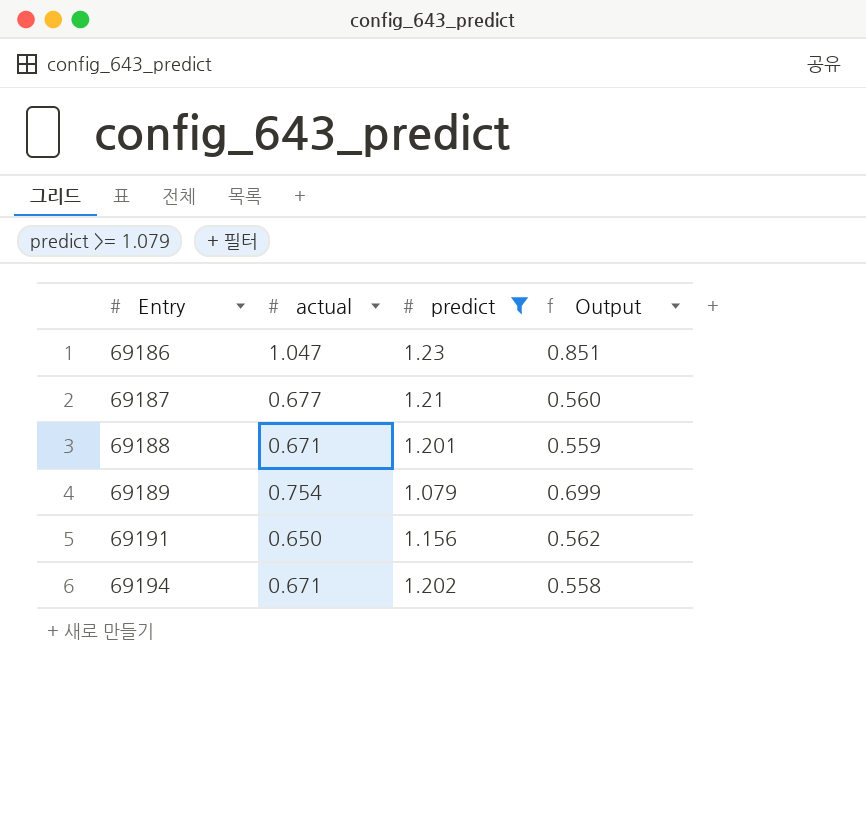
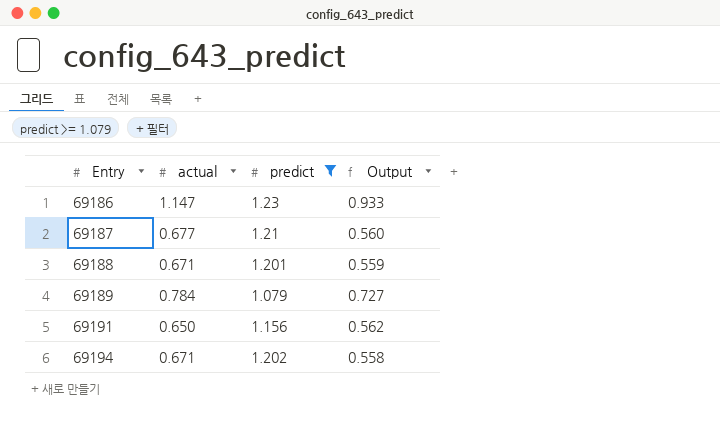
69186 | actual: 1.047 -> 1.147
69186 | Output: 0.851 -> 0.933
69189 | actual: 0.754 -> 0.784
69189 | Output: 0.699 -> 0.727

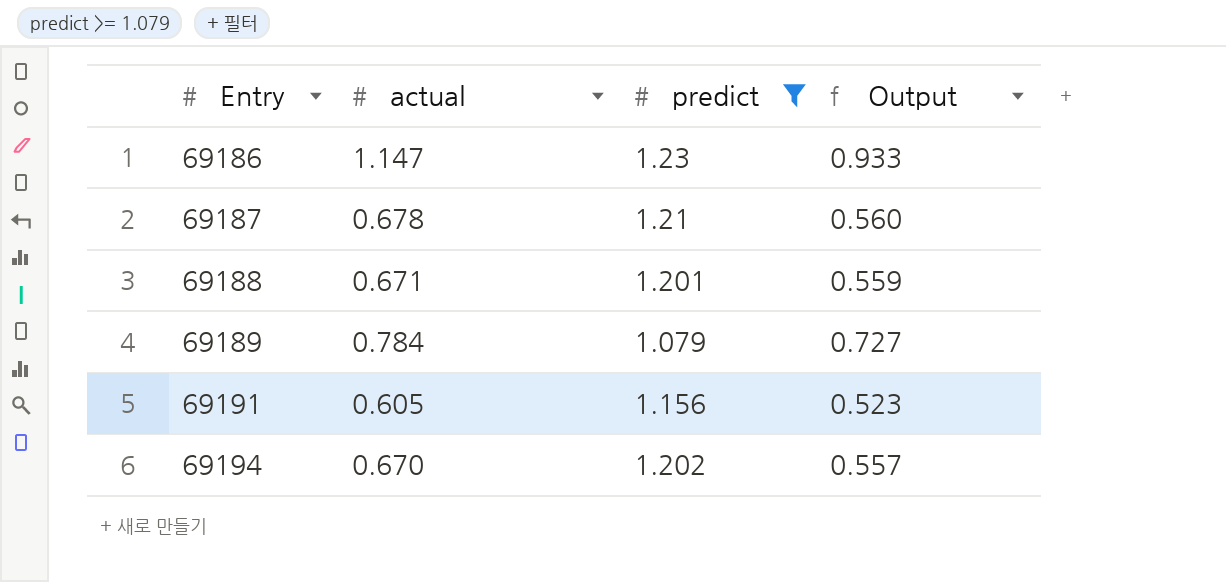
69187 | actual: 0.677 -> 0.678
69191 | actual: 0.650 -> 0.605
69191 | Output: 0.562 -> 0.523
69194 | actual: 0.671 -> 0.670
69194 | Output: 0.558 -> 0.557

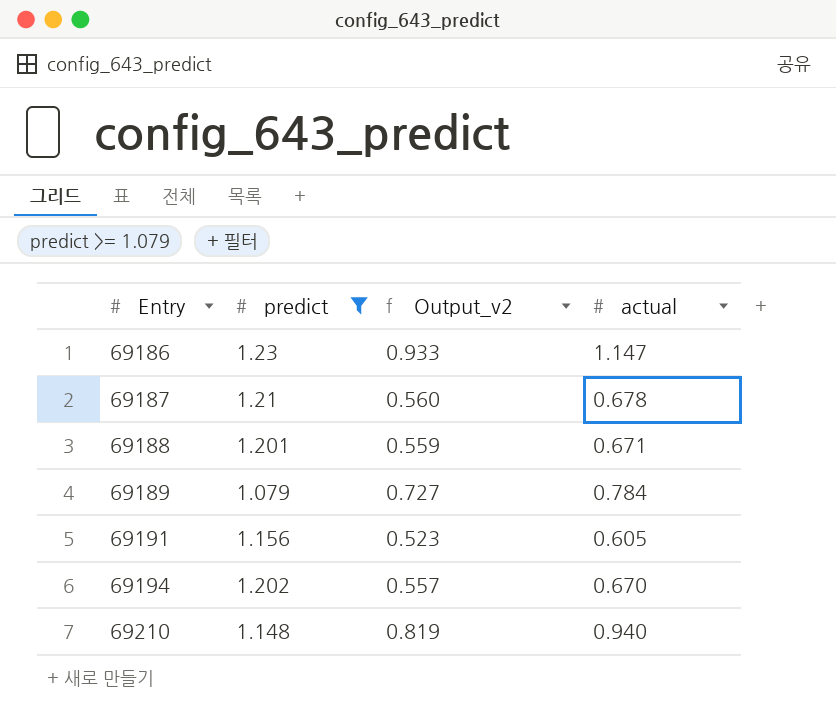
column name: Output -> Output_v2
column actual | position: 2 -> 4
row 69210: none -> 1.148 | 0.819 | 0.940

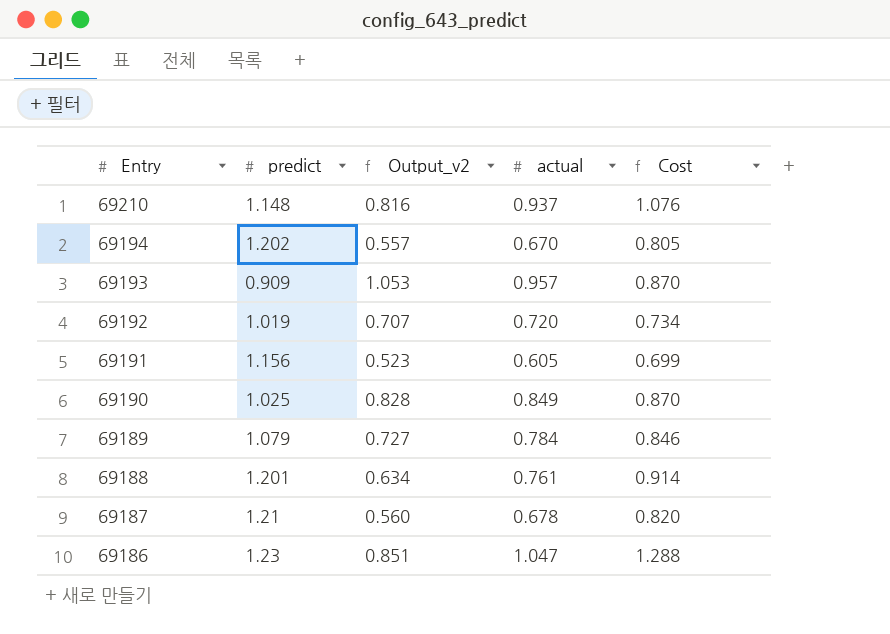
filter: predict >= 1.079 -> none
row order: Entry ascending -> Entry descending
column Cost | formula: none -> [predict] * [actual]
69210 | Output_v2: 0.819 -> 0.816
69210 | actual: 0.940 -> 0.937
69188 | Output_v2: 0.559 -> 0.634
69188 | actual: 0.671 -> 0.761
69186 | Output_v2: 0.933 -> 0.851
69186 | actual: 1.147 -> 1.047

